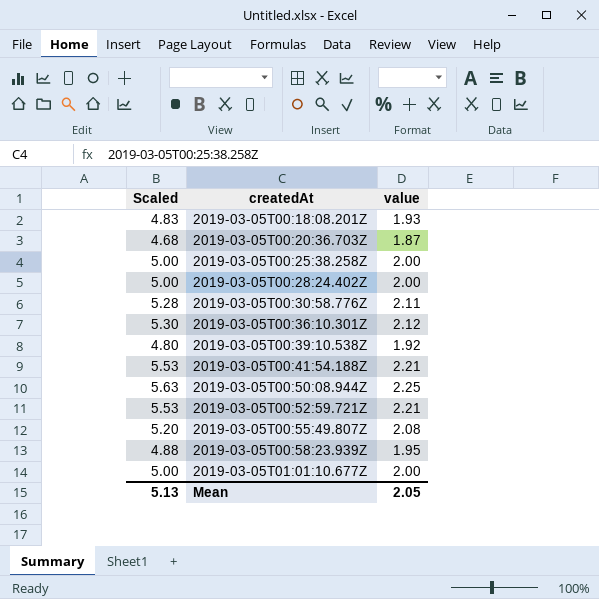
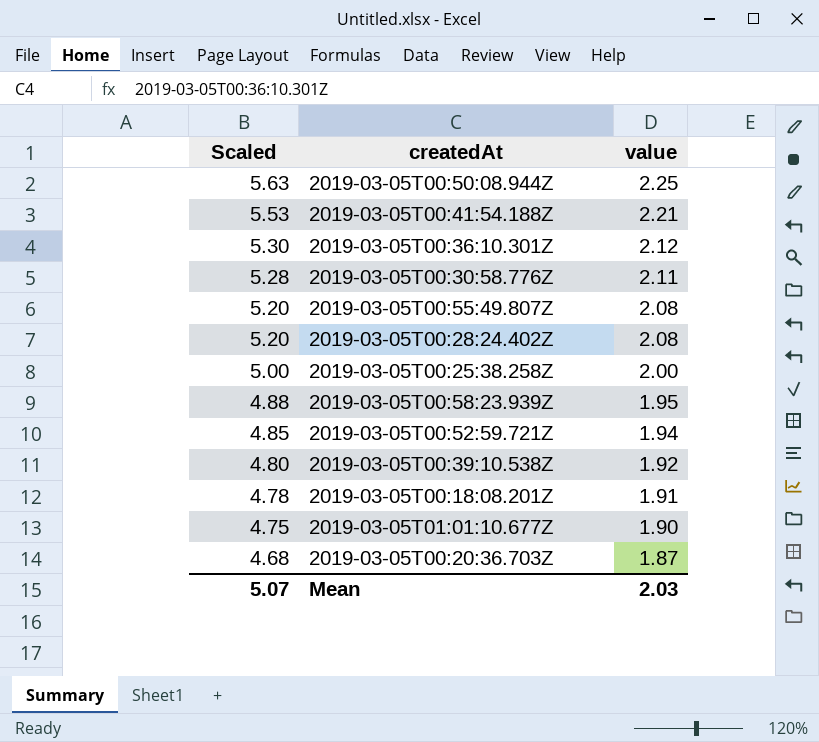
row order: createdAt ascending -> Scaled descending
2019-03-05T00:28:24.402Z | Scaled: 5.00 -> 5.20
2019-03-05T00:28:24.402Z | value: 2.00 -> 2.08
2019-03-05T00:52:59.721Z | Scaled: 5.53 -> 4.85
2019-03-05T00:52:59.721Z | value: 2.21 -> 1.94
2019-03-05T00:18:08.201Z | Scaled: 4.83 -> 4.78
2019-03-05T00:18:08.201Z | value: 1.93 -> 1.91
2019-03-05T01:01:10.677Z | Scaled: 5.00 -> 4.75
2019-03-05T01:01:10.677Z | value: 2.00 -> 1.90
Mean | Scaled: 5.13 -> 5.07
Mean | value: 2.05 -> 2.03

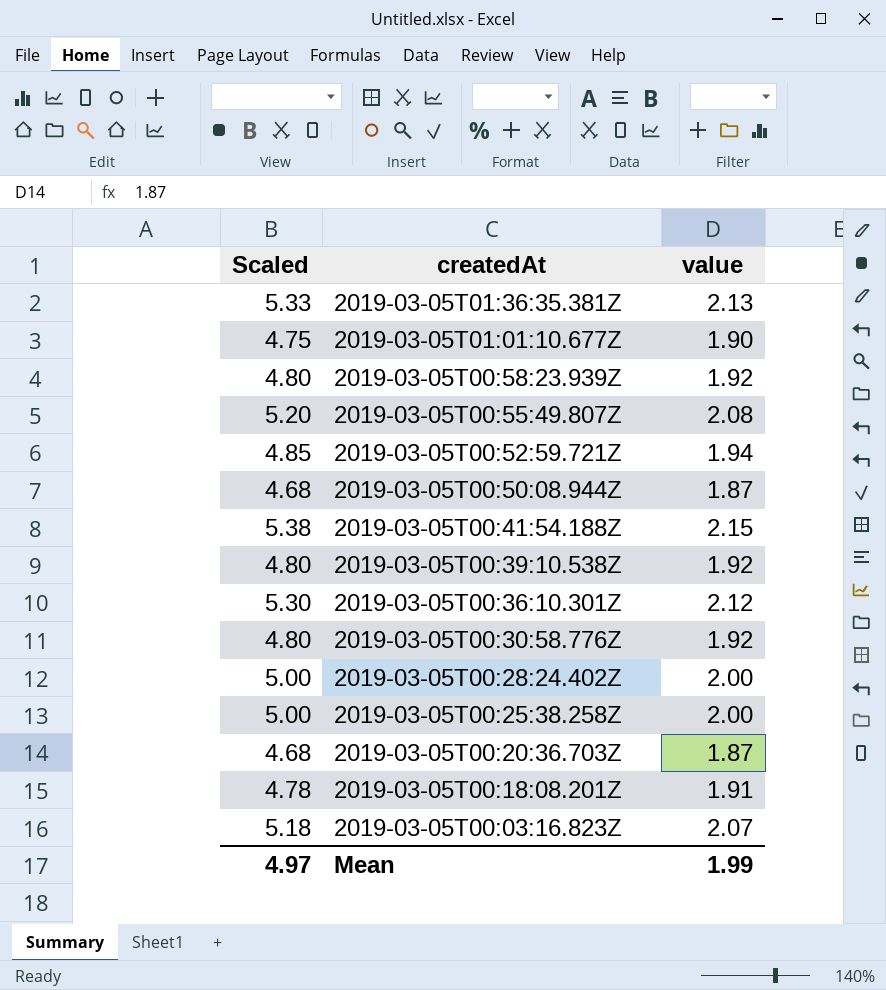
row order: Scaled descending -> createdAt descending
row 2019-03-05T01:36:35.381Z: none -> 5.33 | 2.13
2019-03-05T00:58:23.939Z | Scaled: 4.88 -> 4.80
2019-03-05T00:58:23.939Z | value: 1.95 -> 1.92
2019-03-05T00:50:08.944Z | Scaled: 5.63 -> 4.68
2019-03-05T00:50:08.944Z | value: 2.25 -> 1.87
2019-03-05T00:41:54.188Z | Scaled: 5.53 -> 5.38
2019-03-05T00:41:54.188Z | value: 2.21 -> 2.15
2019-03-05T00:30:58.776Z | Scaled: 5.28 -> 4.80
2019-03-05T00:30:58.776Z | value: 2.11 -> 1.92
2019-03-05T00:28:24.402Z | Scaled: 5.20 -> 5.00
2019-03-05T00:28:24.402Z | value: 2.08 -> 2.00
row 2019-03-05T00:03:16.823Z: none -> 5.18 | 2.07
Mean | Scaled: 5.07 -> 4.97
Mean | value: 2.03 -> 1.99

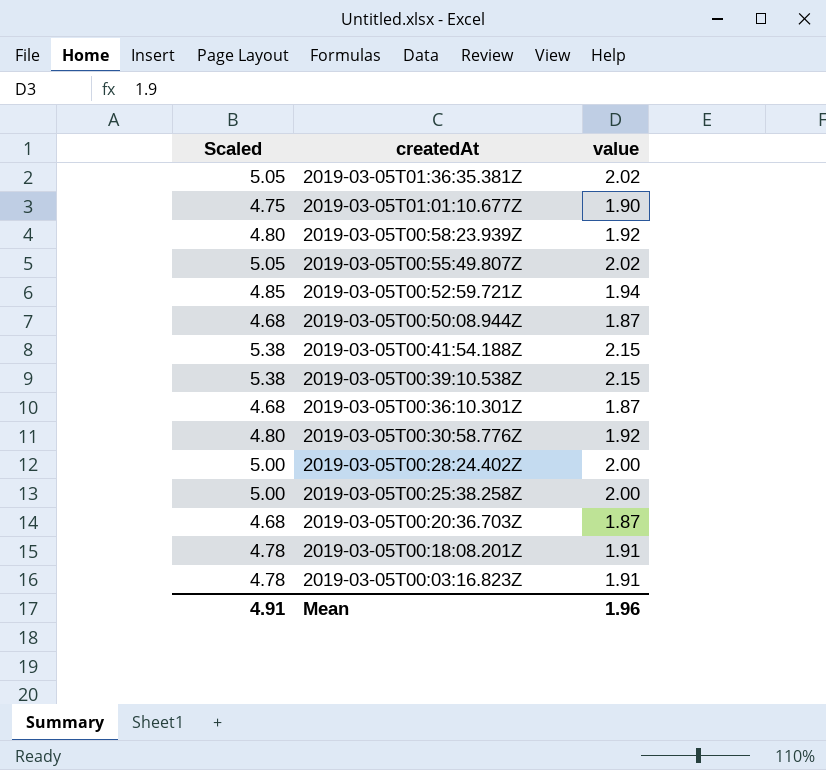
2019-03-05T01:36:35.381Z | Scaled: 5.33 -> 5.05
2019-03-05T01:36:35.381Z | value: 2.13 -> 2.02
2019-03-05T00:55:49.807Z | Scaled: 5.20 -> 5.05
2019-03-05T00:55:49.807Z | value: 2.08 -> 2.02
2019-03-05T00:39:10.538Z | Scaled: 4.80 -> 5.38
2019-03-05T00:39:10.538Z | value: 1.92 -> 2.15
2019-03-05T00:36:10.301Z | Scaled: 5.30 -> 4.68
2019-03-05T00:36:10.301Z | value: 2.12 -> 1.87
2019-03-05T00:03:16.823Z | Scaled: 5.18 -> 4.78
2019-03-05T00:03:16.823Z | value: 2.07 -> 1.91
Mean | Scaled: 4.97 -> 4.91
Mean | value: 1.99 -> 1.96

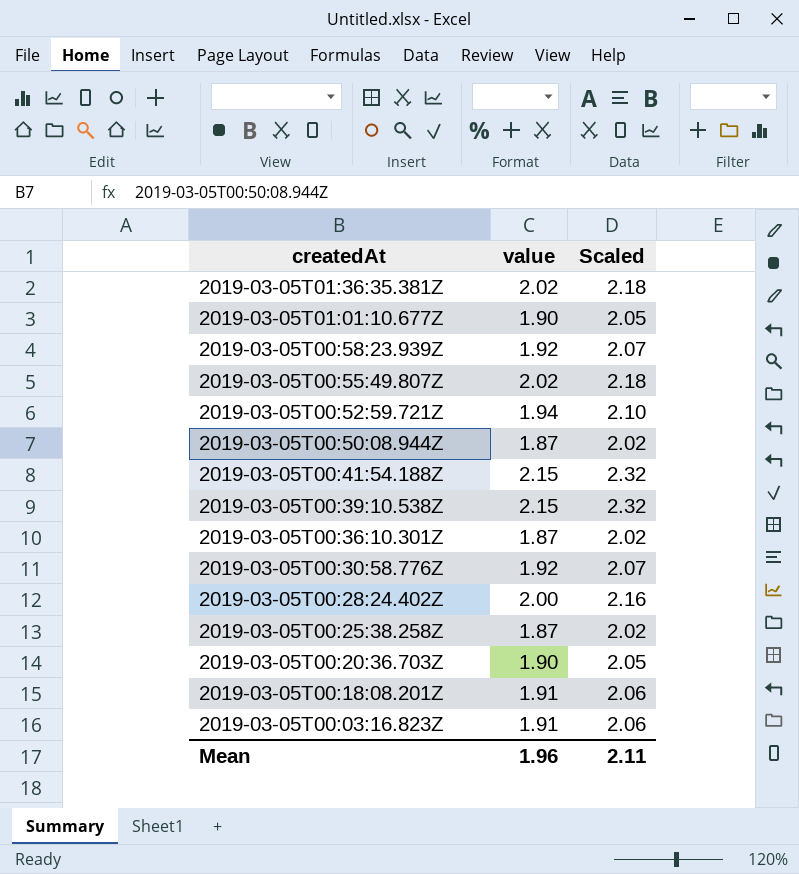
column Scaled | formula: [value] * 2.5 -> [value] * 1.08
column Scaled | position: 1 -> 3
2019-03-05T00:25:38.258Z | value: 2.00 -> 1.87
2019-03-05T00:20:36.703Z | value: 1.87 -> 1.90
Mean | Scaled: 4.91 -> 2.11

